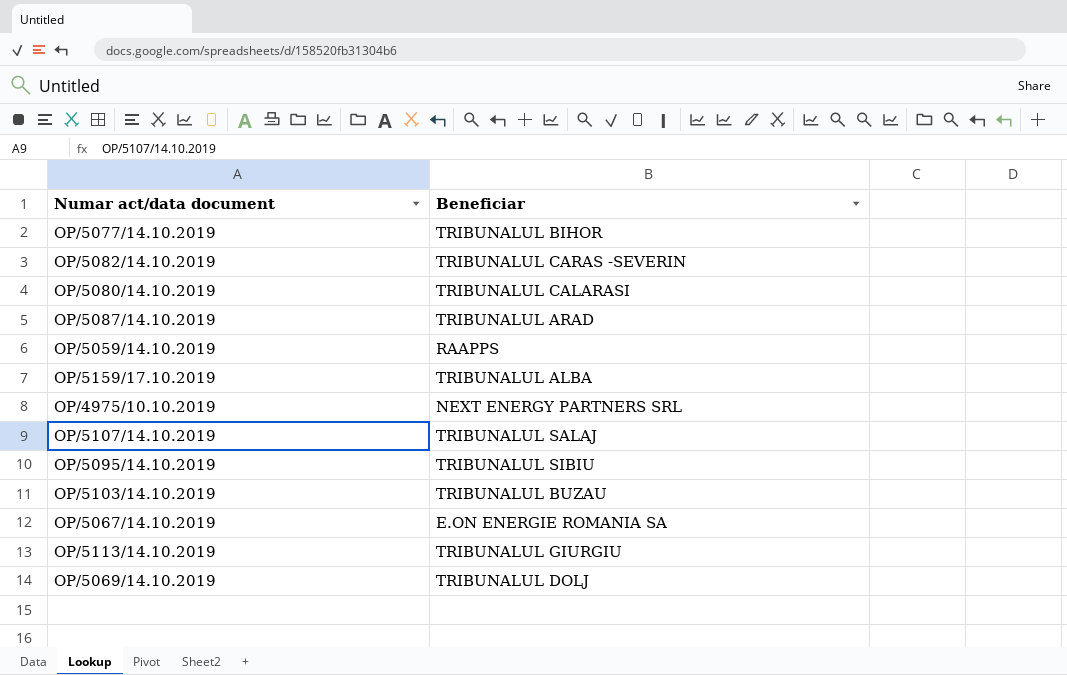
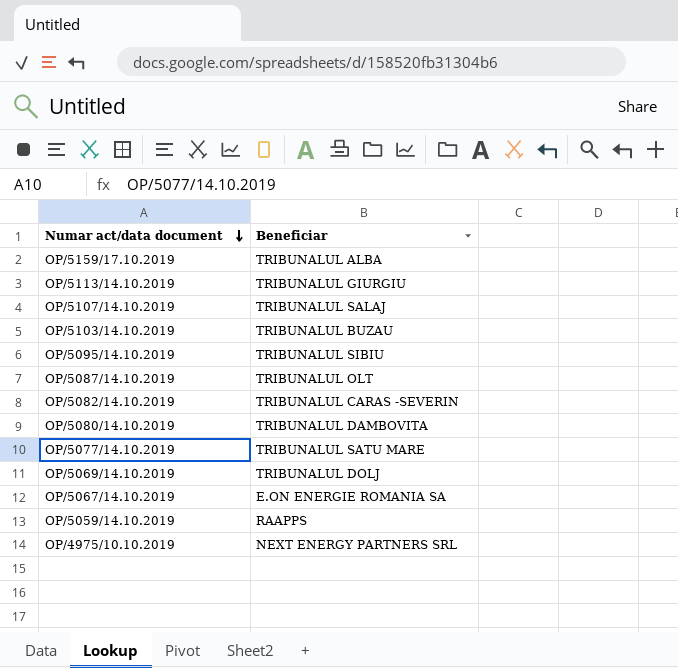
row order: none -> Numar act/data document descending
OP/5087/14.10.2019 | Beneficiar: TRIBUNALUL ARAD -> TRIBUNALUL OLT
OP/5080/14.10.2019 | Beneficiar: TRIBUNALUL CALARASI -> TRIBUNALUL DAMBOVITA
OP/5077/14.10.2019 | Beneficiar: TRIBUNALUL BIHOR -> TRIBUNALUL SATU MARE

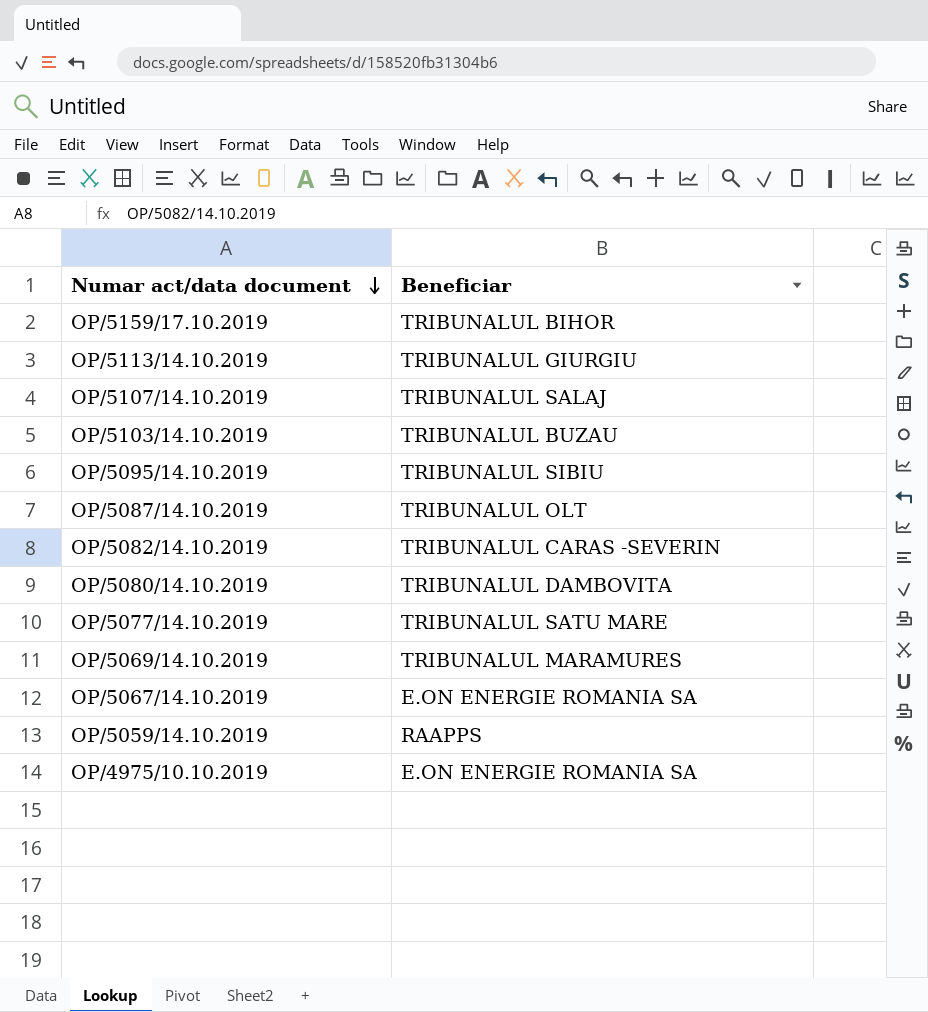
OP/5159/17.10.2019 | Beneficiar: TRIBUNALUL ALBA -> TRIBUNALUL BIHOR
OP/5069/14.10.2019 | Beneficiar: TRIBUNALUL DOLJ -> TRIBUNALUL MARAMURES
OP/4975/10.10.2019 | Beneficiar: NEXT ENERGY PARTNERS SRL -> E.ON ENERGIE ROMANIA SA

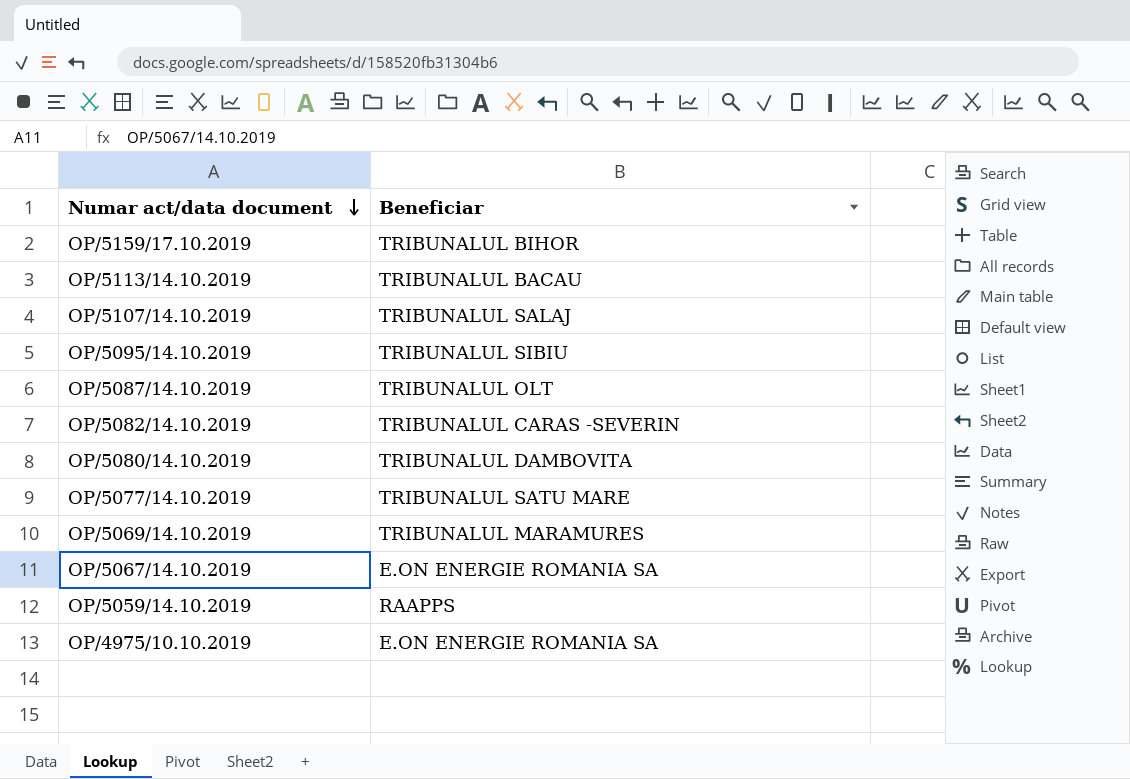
row OP/5103/14.10.2019: TRIBUNALUL BUZAU -> none
OP/5113/14.10.2019 | Beneficiar: TRIBUNALUL GIURGIU -> TRIBUNALUL BACAU

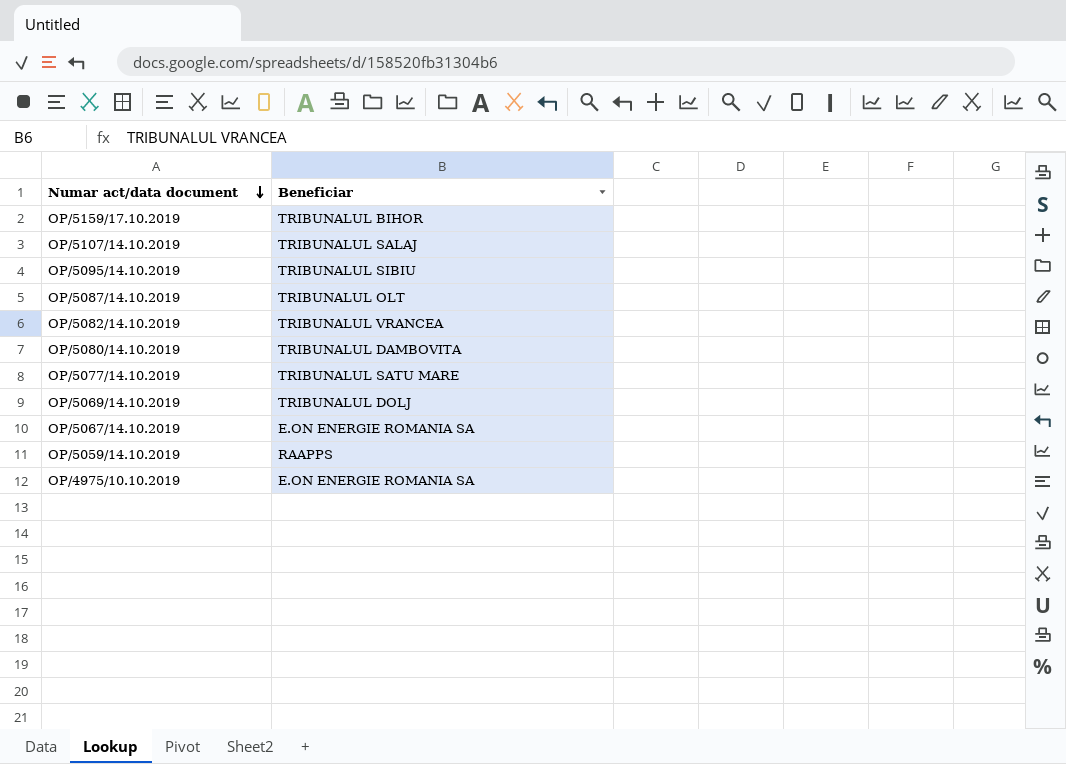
row OP/5113/14.10.2019: TRIBUNALUL BACAU -> none
OP/5082/14.10.2019 | Beneficiar: TRIBUNALUL CARAS -SEVERIN -> TRIBUNALUL VRANCEA
OP/5069/14.10.2019 | Beneficiar: TRIBUNALUL MARAMURES -> TRIBUNALUL DOLJ

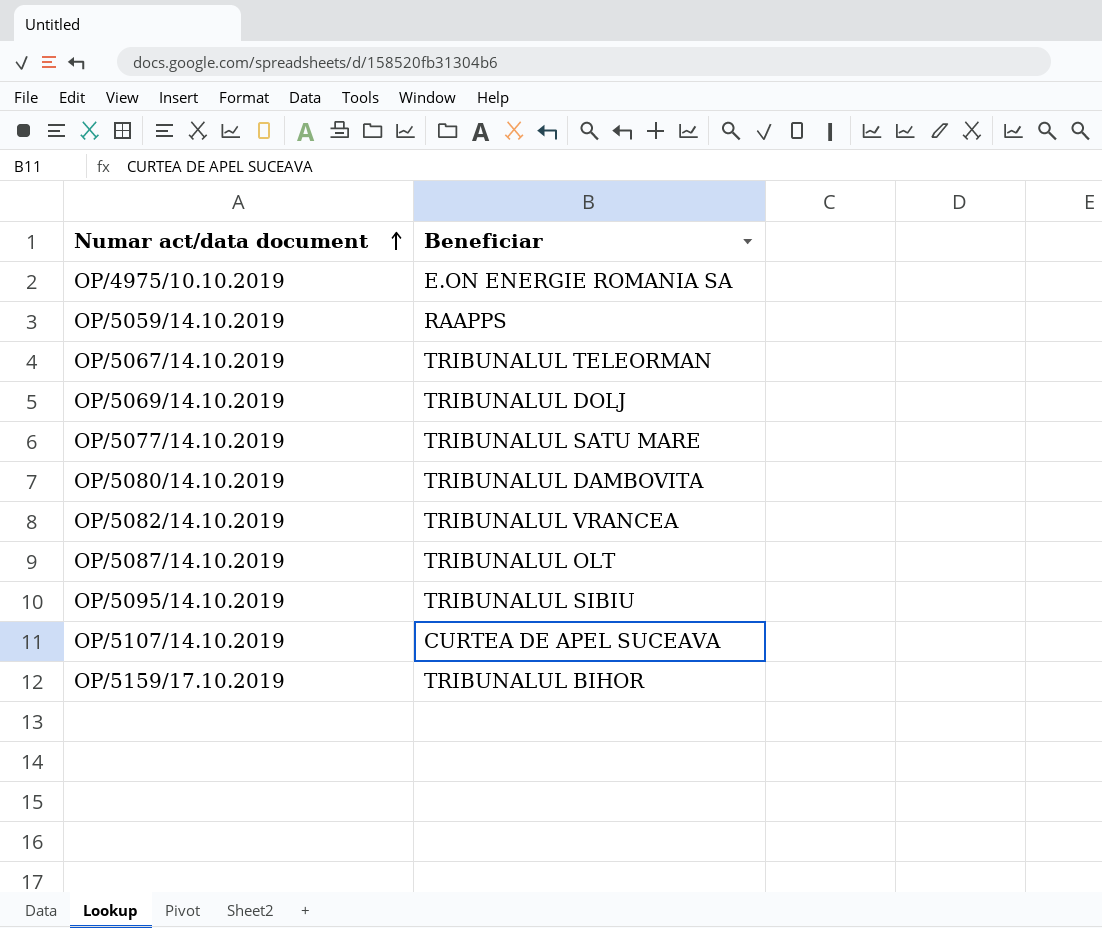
row order: Numar act/data document descending -> Numar act/data document ascending
OP/5067/14.10.2019 | Beneficiar: E.ON ENERGIE ROMANIA SA -> TRIBUNALUL TELEORMAN
OP/5107/14.10.2019 | Beneficiar: TRIBUNALUL SALAJ -> CURTEA DE APEL SUCEAVA

